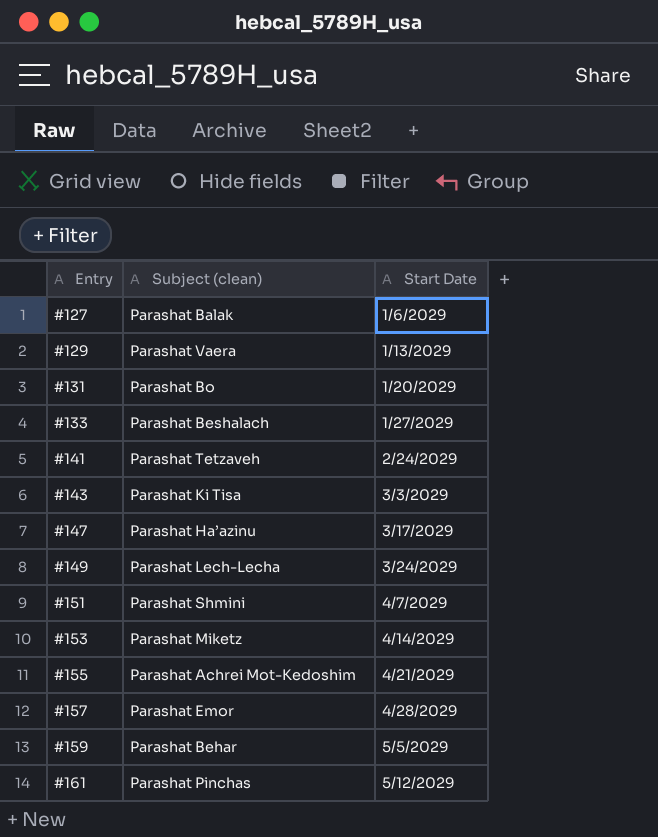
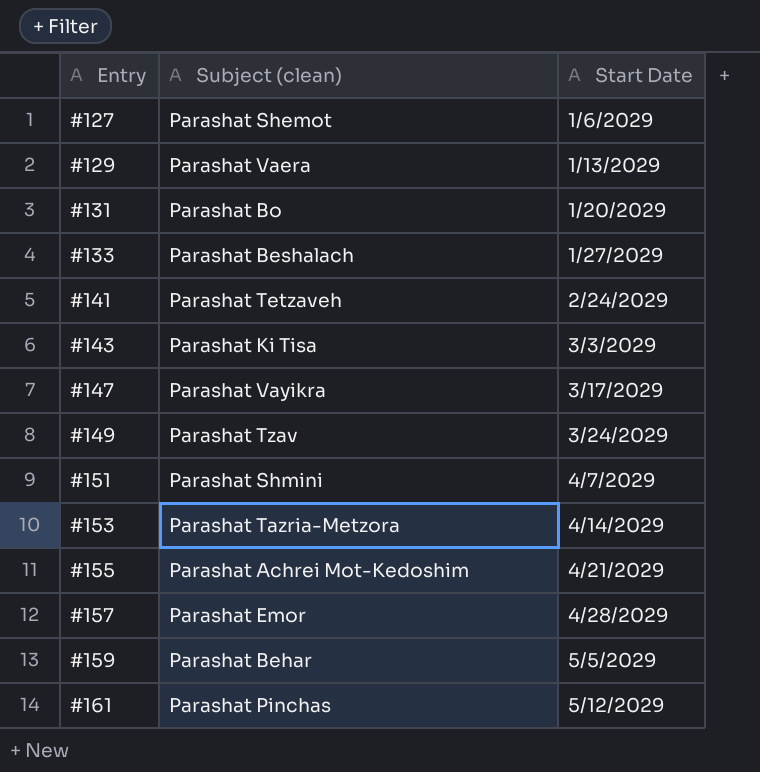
#127 | Subject (clean): Parashat Balak -> Parashat Shemot
#147 | Subject (clean): Parashat Ha’azinu -> Parashat Vayikra
#149 | Subject (clean): Parashat Lech-Lecha -> Parashat Tzav
#153 | Subject (clean): Parashat Miketz -> Parashat Tazria-Metzora

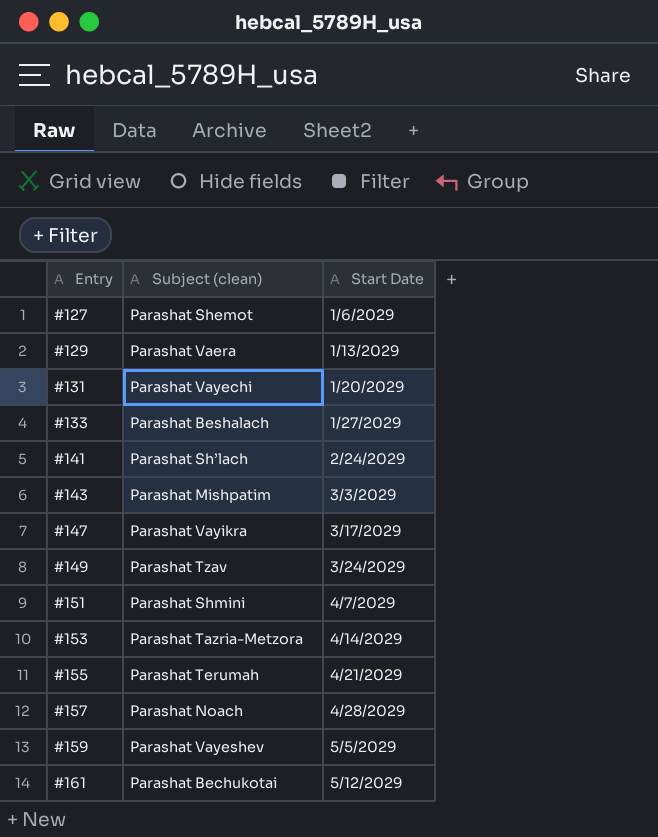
#131 | Subject (clean): Parashat Bo -> Parashat Vayechi
#141 | Subject (clean): Parashat Tetzaveh -> Parashat Sh’lach
#143 | Subject (clean): Parashat Ki Tisa -> Parashat Mishpatim
#155 | Subject (clean): Parashat Achrei Mot-Kedoshim -> Parashat Terumah
#157 | Subject (clean): Parashat Emor -> Parashat Noach
#159 | Subject (clean): Parashat Behar -> Parashat Vayeshev
#161 | Subject (clean): Parashat Pinchas -> Parashat Bechukotai

